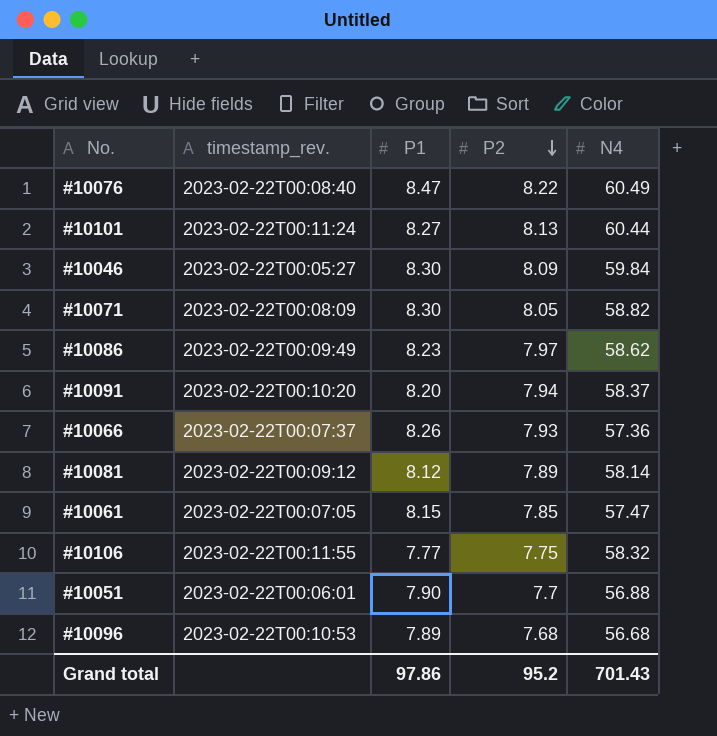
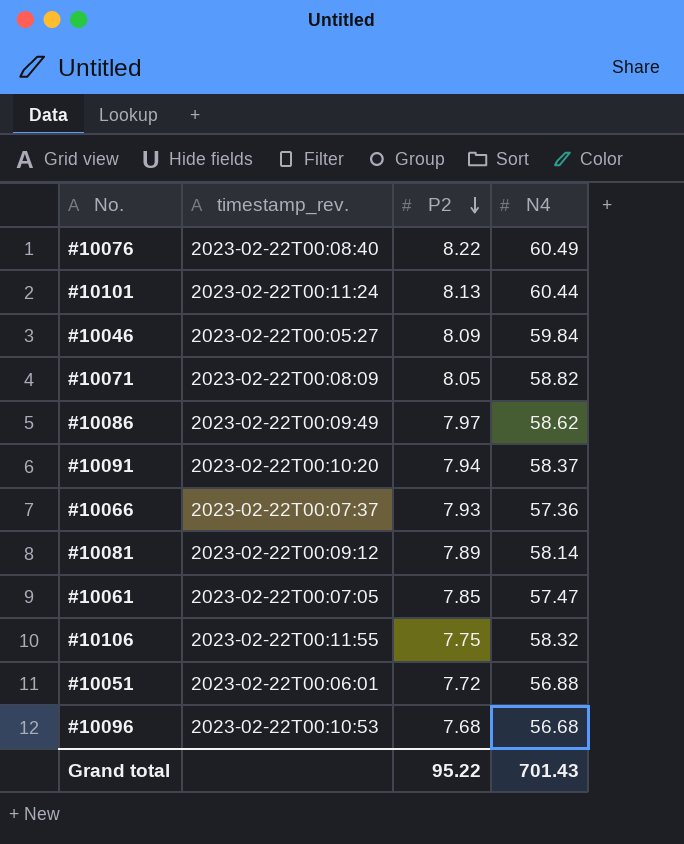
column P1 | position: 3 -> none
#10051 | P2: 7.7 -> 7.72
Grand total | P2: 95.2 -> 95.22

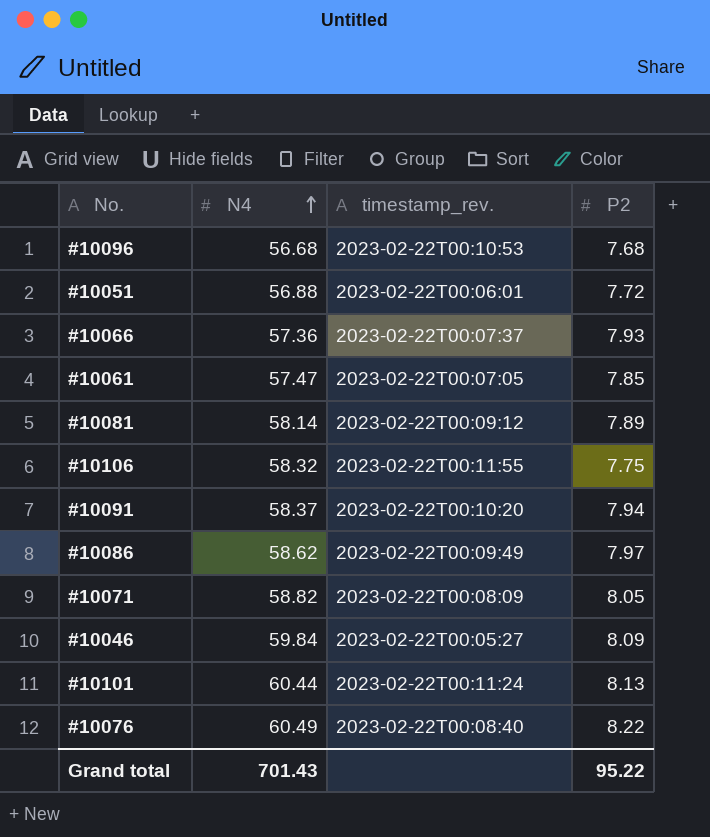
row order: P2 descending -> N4 ascending
column N4 | position: 4 -> 2

